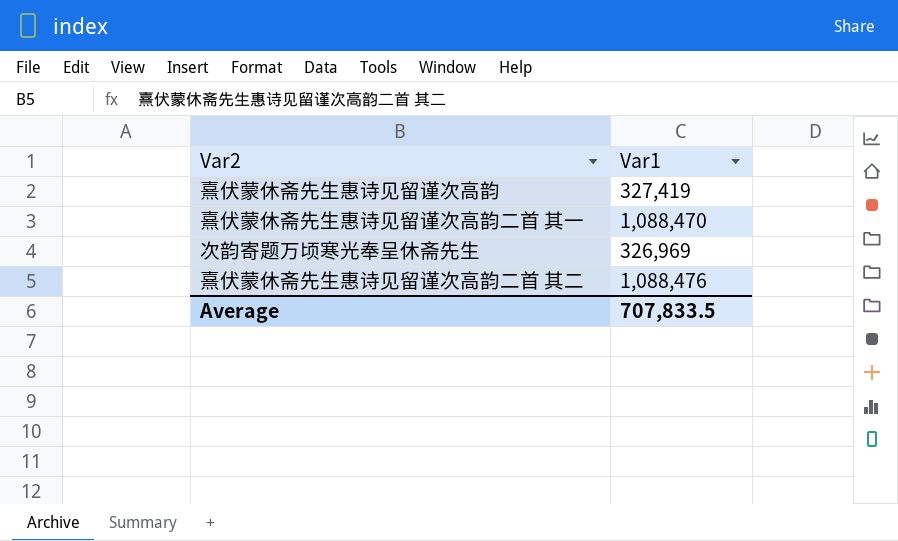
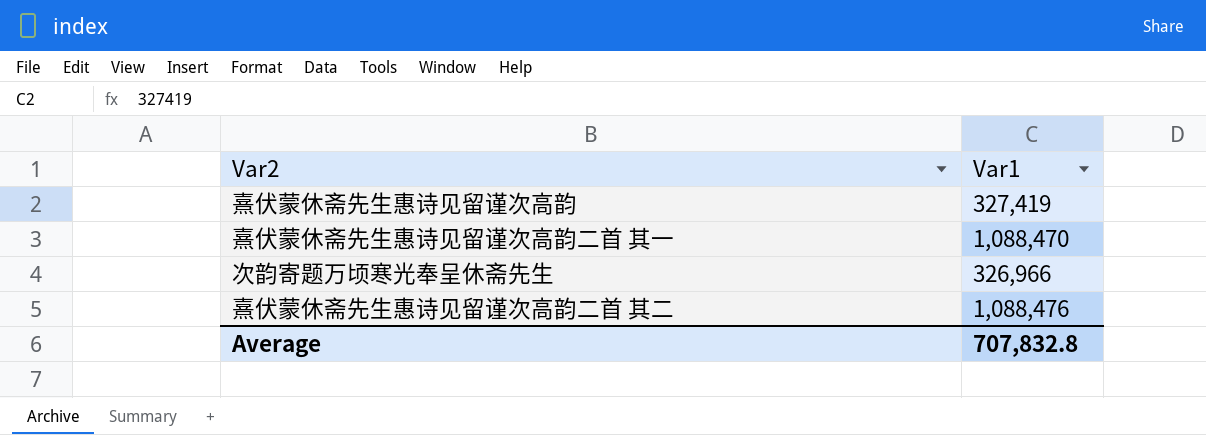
次韵寄题万顷寒光奉呈休斋先生 | Var1: 326,969 -> 326,966
Average | Var1: 707,833.5 -> 707,832.8

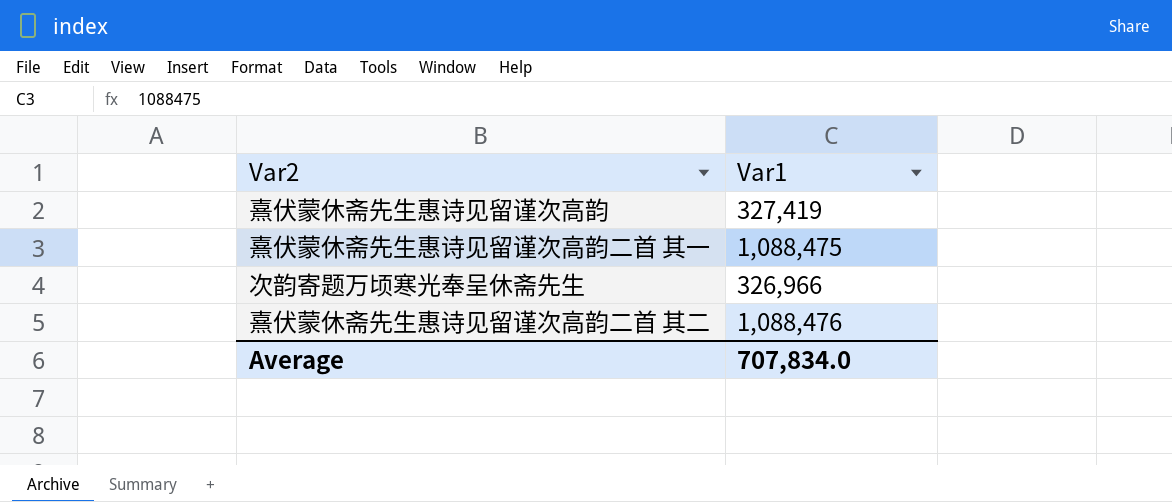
熹伏蒙休斋先生惠诗见留谨次高韵二首 其一 | Var1: 1,088,470 -> 1,088,475
Average | Var1: 707,832.8 -> 707,834.0

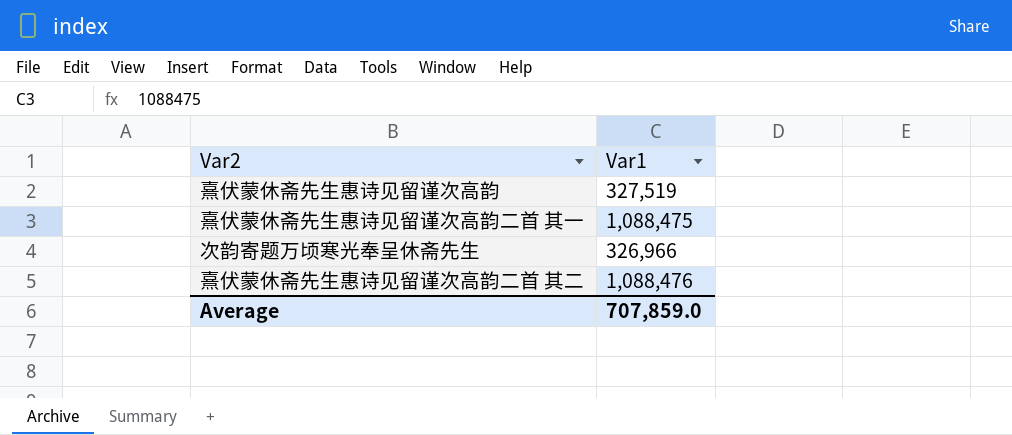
熹伏蒙休斋先生惠诗见留谨次高韵 | Var1: 327,419 -> 327,519
Average | Var1: 707,834.0 -> 707,859.0

